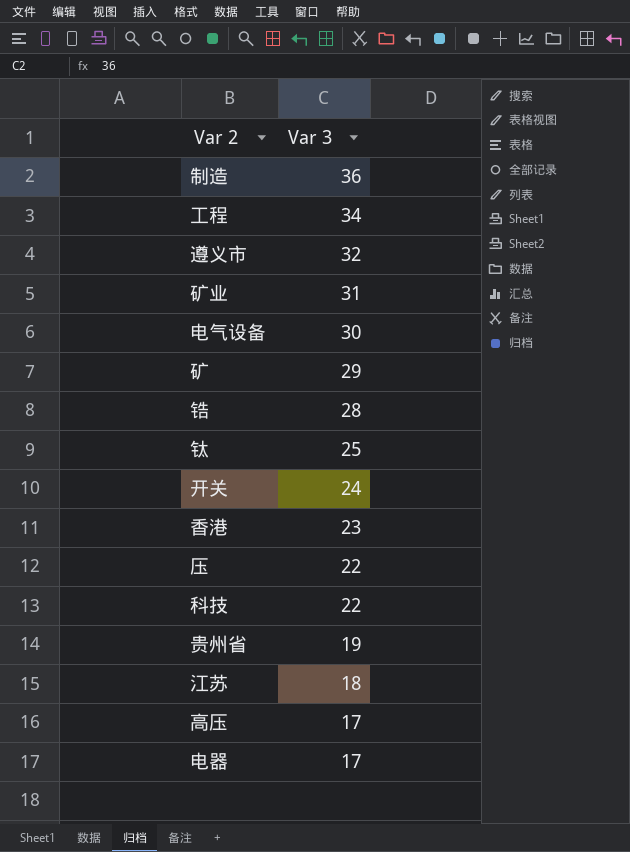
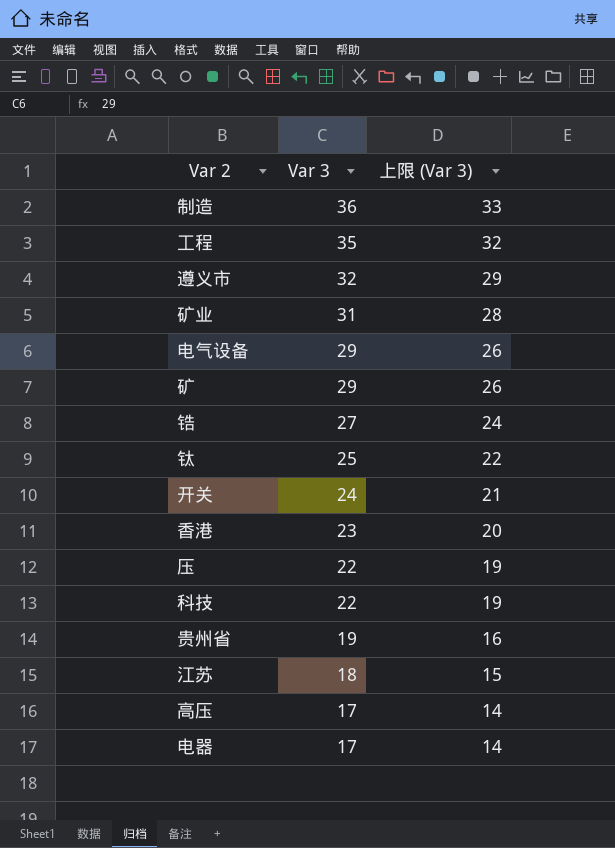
column 上限 (Var 3) | formula: none -> [Var 3] - 3
工程 | Var 3: 34 -> 35
电气设备 | Var 3: 30 -> 29
锆 | Var 3: 28 -> 27

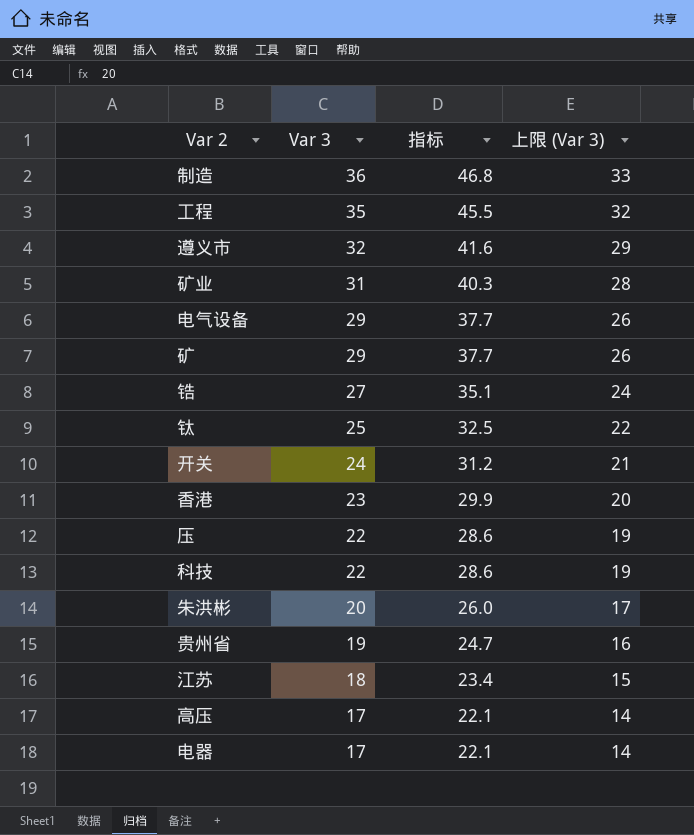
column 指标 | formula: none -> [Var 3] * 1.3
row 朱洪彬: none -> 20 | 26.0 | 17

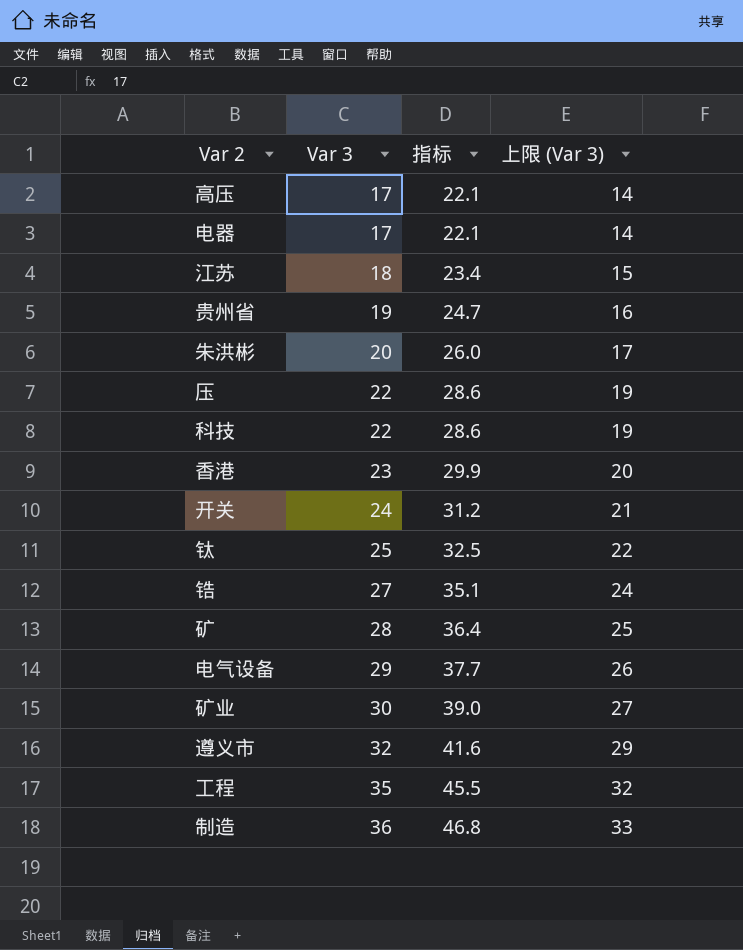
row order: Var 3 descending -> Var 3 ascending
矿 | Var 3: 29 -> 28
矿 | 指标: 37.7 -> 36.4
矿 | 上限 (Var 3): 26 -> 25
矿业 | Var 3: 31 -> 30
矿业 | 指标: 40.3 -> 39.0
矿业 | 上限 (Var 3): 28 -> 27

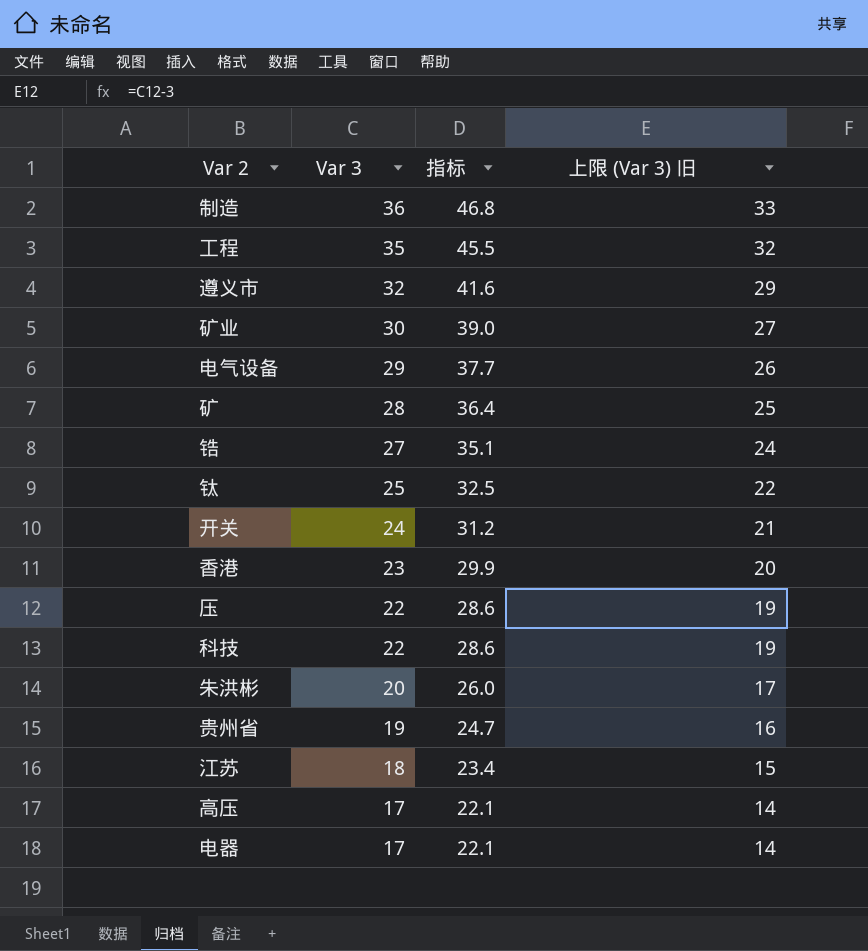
row order: Var 3 ascending -> Var 3 descending
column name: 上限 (Var 3) -> 上限 (Var 3) 旧

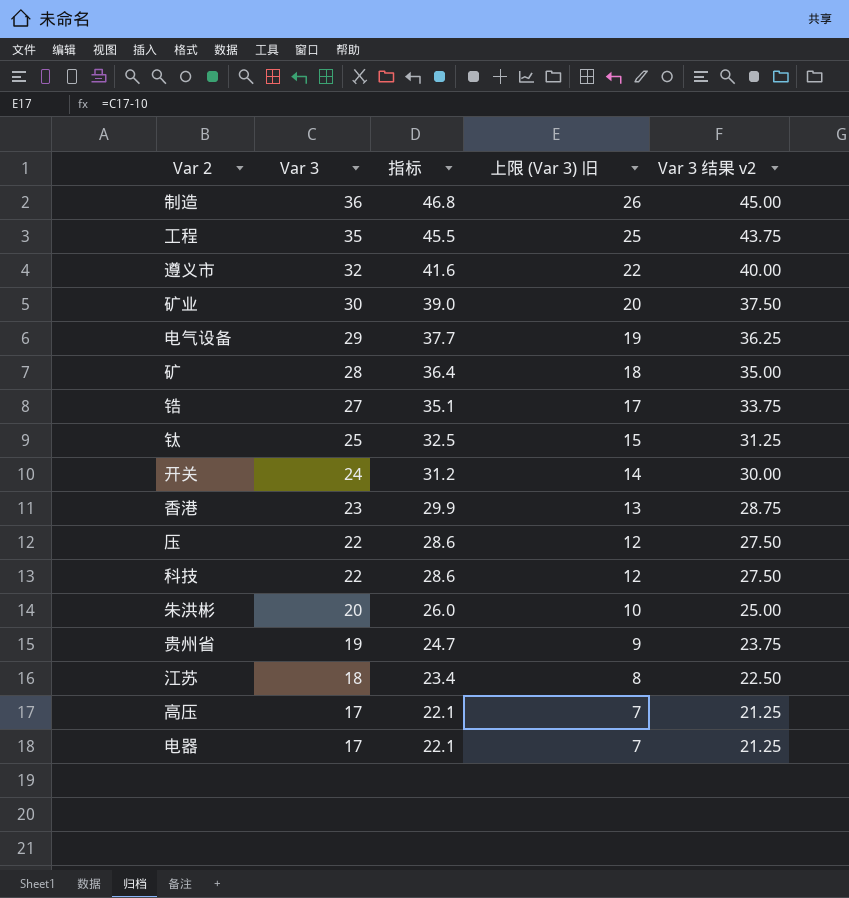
column 上限 (Var 3) 旧 | formula: [Var 3] - 3 -> [Var 3] - 10
column Var 3 结果 v2 | formula: none -> [Var 3] * 1.25

